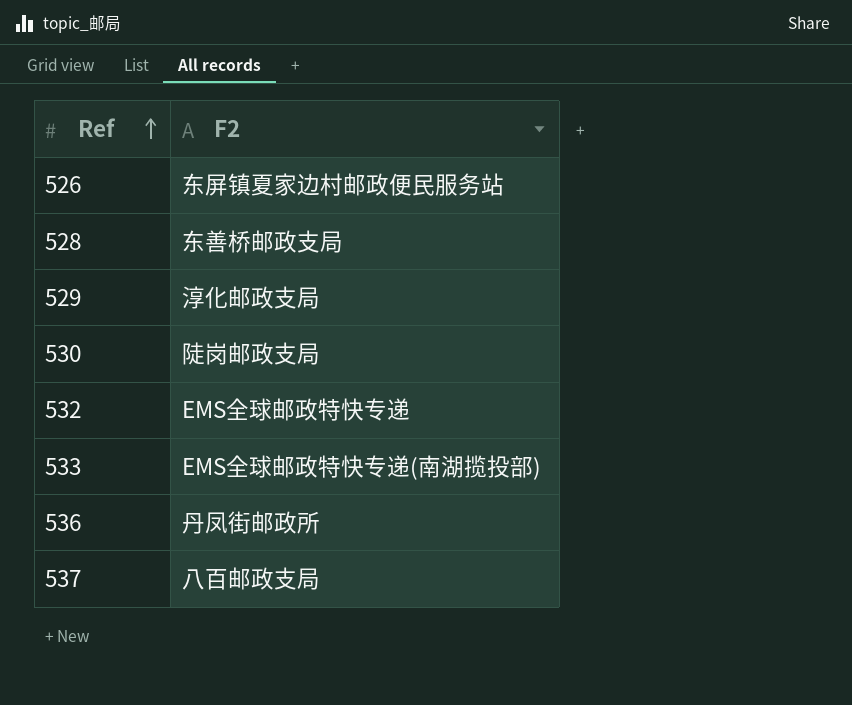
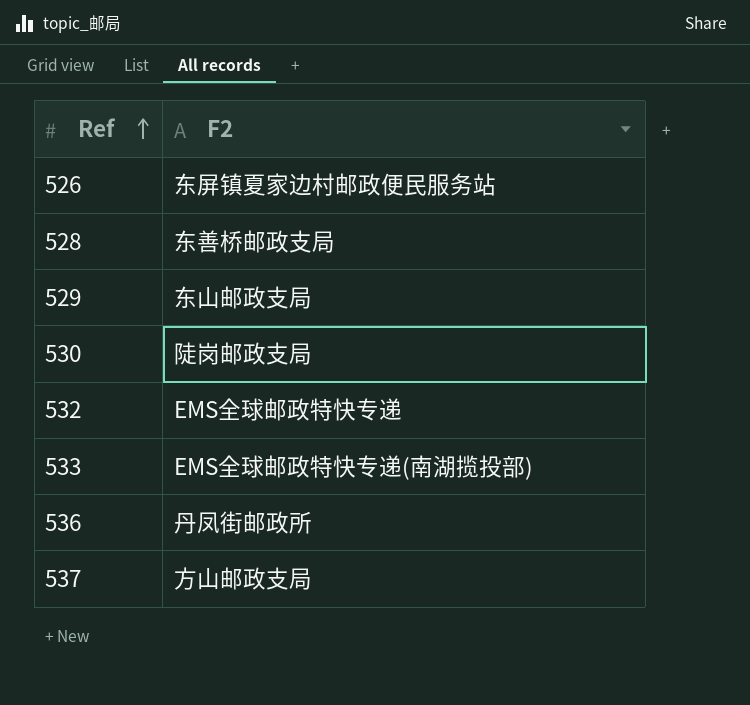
529 | F2: 淳化邮政支局 -> 东山邮政支局
537 | F2: 八百邮政支局 -> 方山邮政支局

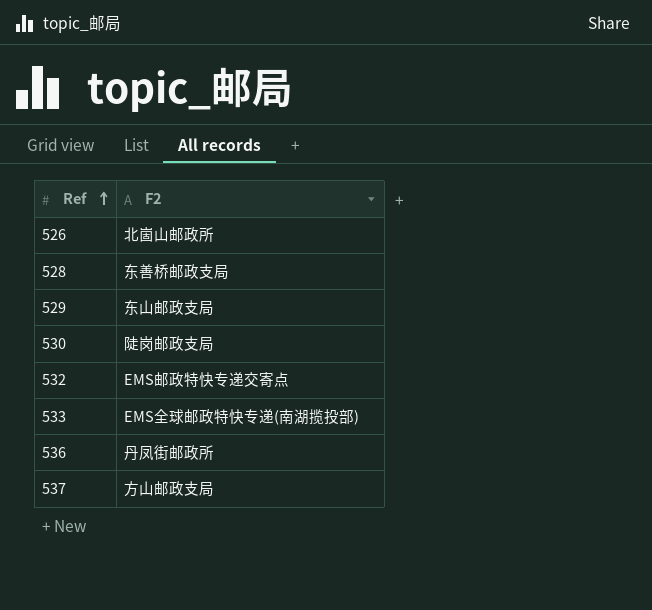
526 | F2: 东屏镇夏家边村邮政便民服务站 -> 北崮山邮政所
532 | F2: EMS全球邮政特快专递 -> EMS邮政特快专递交寄点

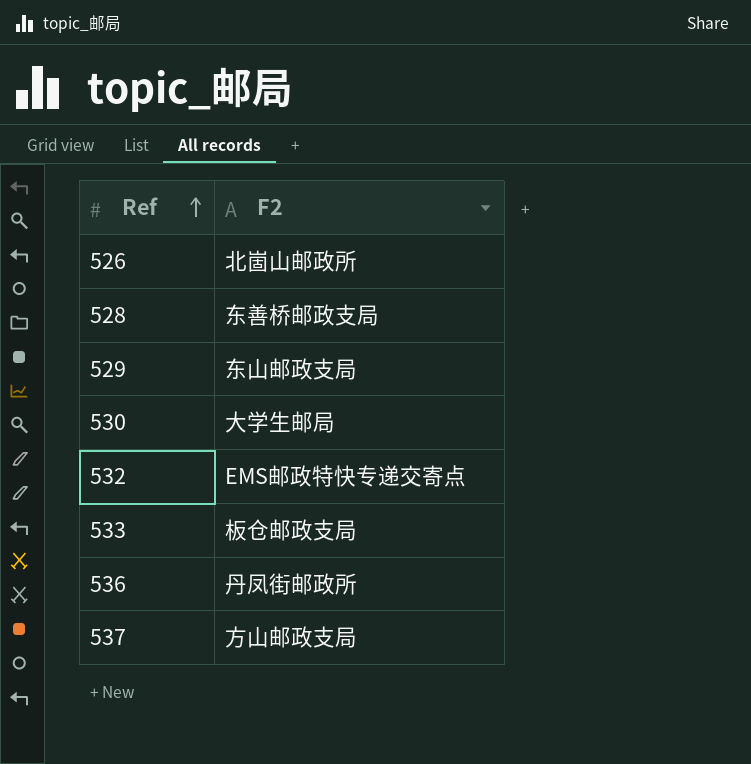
530 | F2: 陡岗邮政支局 -> 大学生邮局
533 | F2: EMS全球邮政特快专递(南湖揽投部) -> 板仓邮政支局

